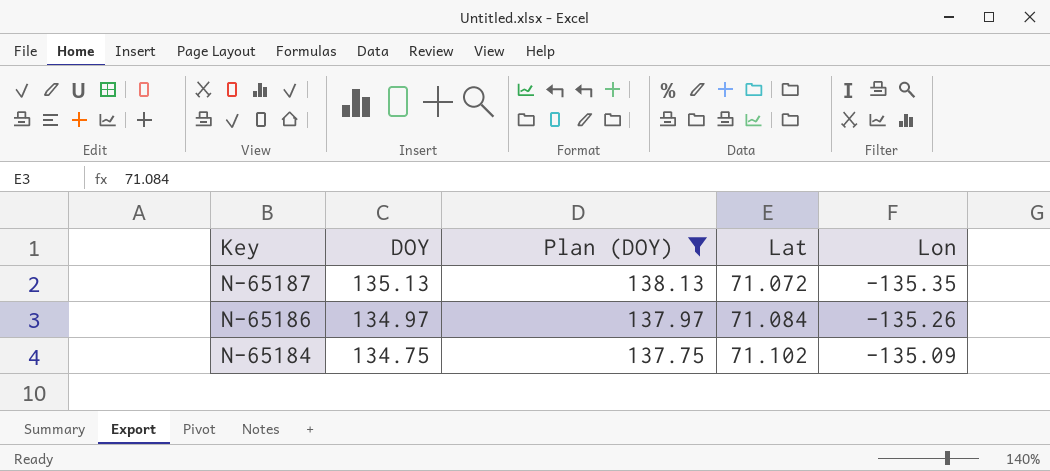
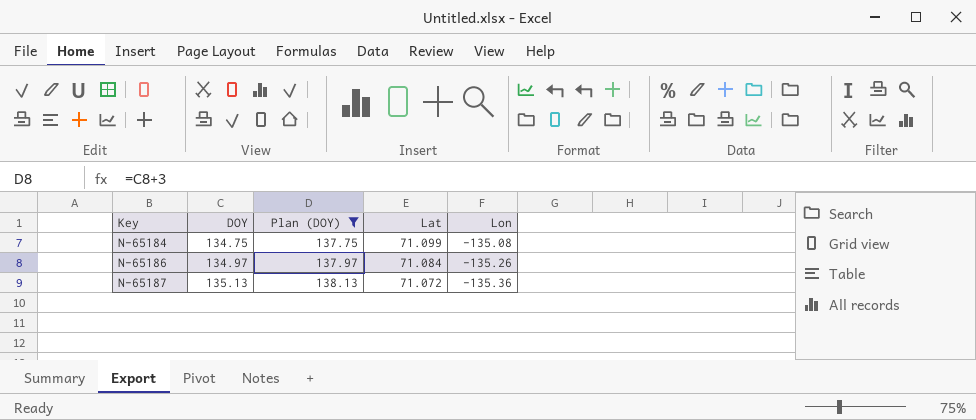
row order: Key descending -> Key ascending
N-65184 | Lat: 71.102 -> 71.099
N-65184 | Lon: -135.09 -> -135.08
N-65187 | Lon: -135.35 -> -135.36

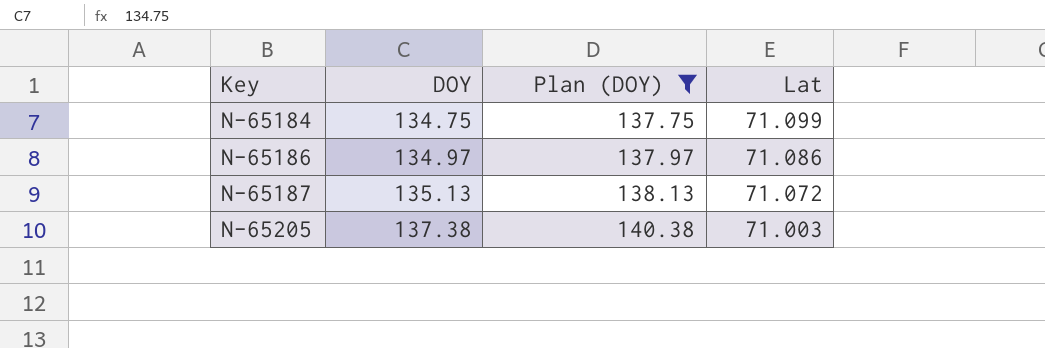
column Lon | position: 5 -> none
N-65186 | Lat: 71.084 -> 71.086
row N-65205: none -> 137.38 | 140.38 | 71.003

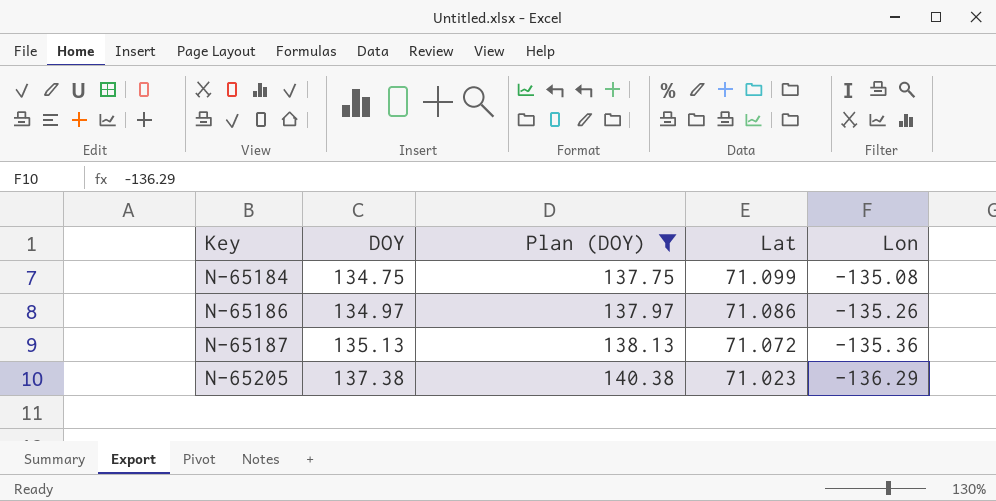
column Lon | position: none -> 5
N-65205 | Lat: 71.003 -> 71.023

